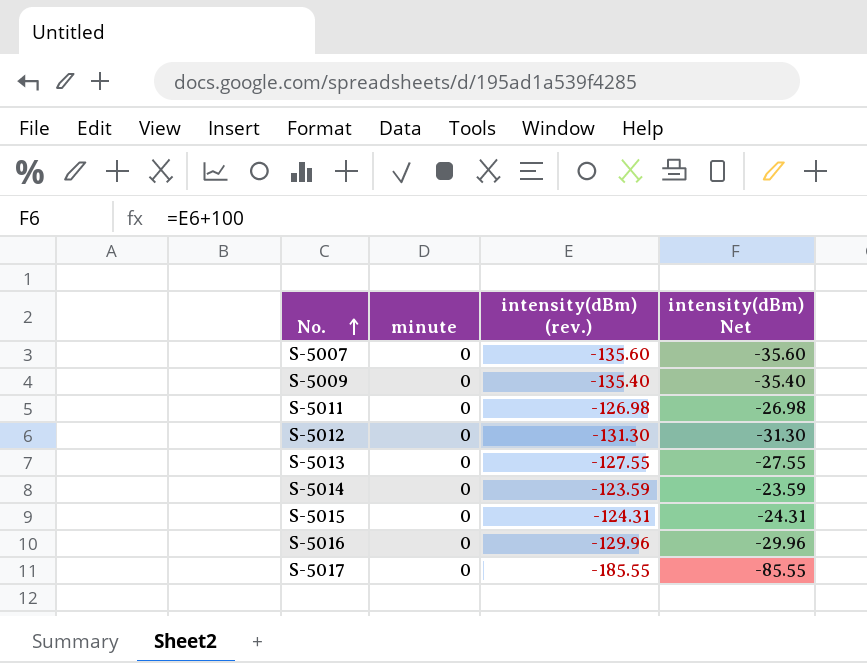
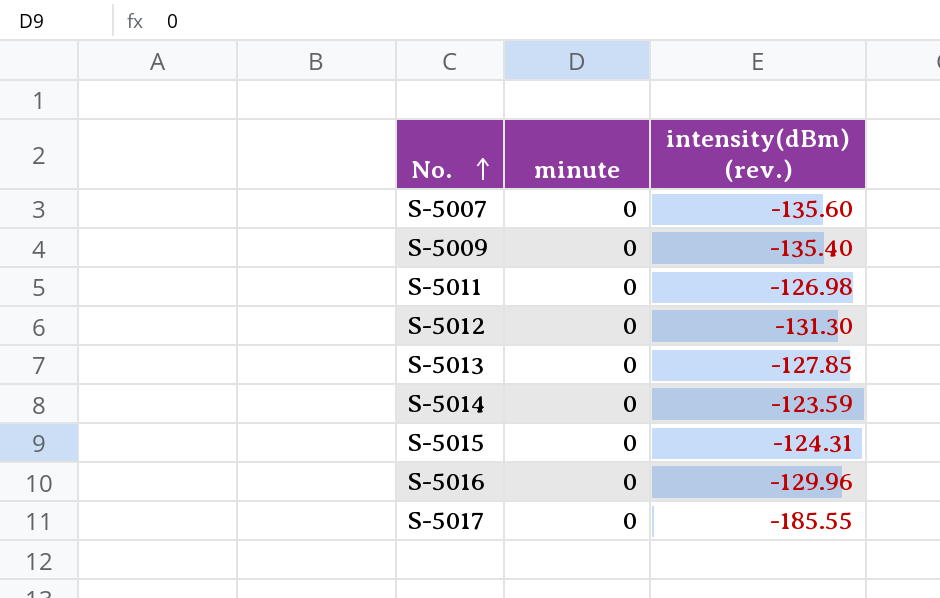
column intensity(dBm) Net | formula: [intensity(dBm) (rev.)] + 100 -> none
S-5013 | intensity(dBm) (rev.): -127.55 -> -127.85

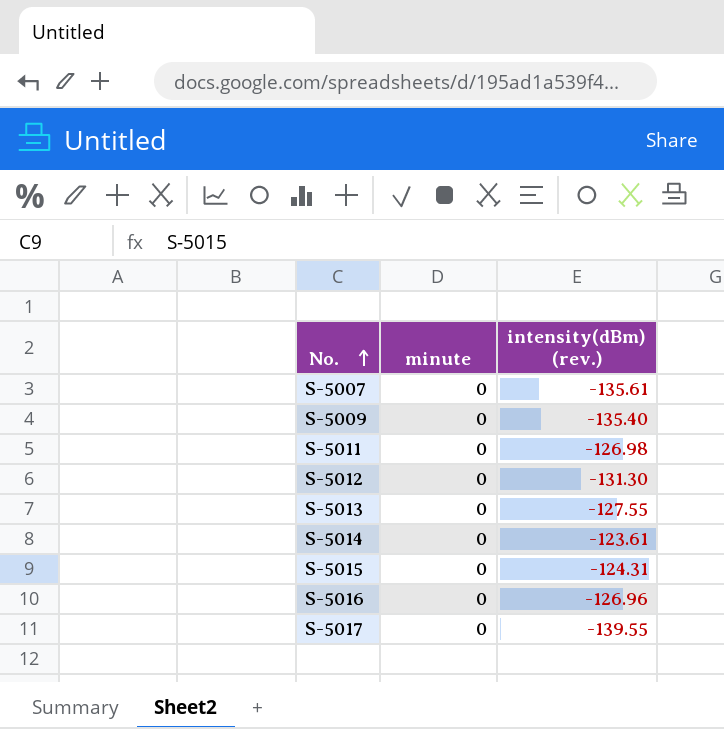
S-5007 | intensity(dBm) (rev.): -135.60 -> -135.61
S-5013 | intensity(dBm) (rev.): -127.85 -> -127.55
S-5014 | intensity(dBm) (rev.): -123.59 -> -123.61
S-5016 | intensity(dBm) (rev.): -129.96 -> -126.96
S-5017 | intensity(dBm) (rev.): -185.55 -> -139.55

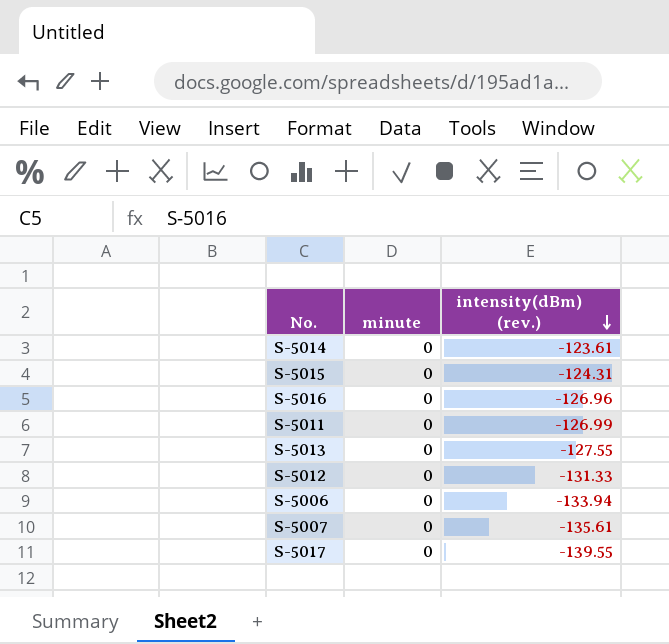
row order: No. ascending -> intensity(dBm) (rev.) descending
row S-5009: 0 | -135.40 -> none
S-5011 | intensity(dBm) (rev.): -126.98 -> -126.99
S-5012 | intensity(dBm) (rev.): -131.30 -> -131.33
row S-5006: none -> 0 | -133.94

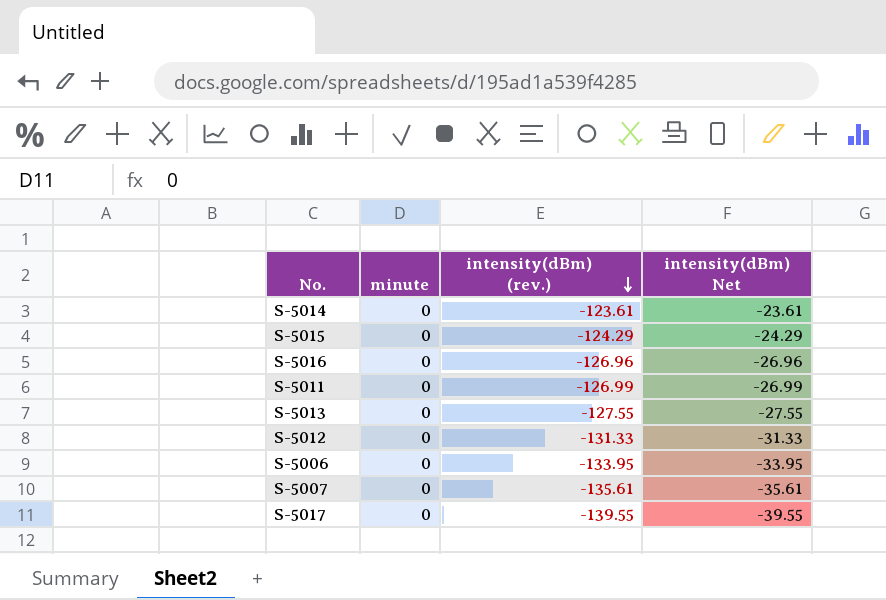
column intensity(dBm) Net | formula: none -> [intensity(dBm) (rev.)] + 100
S-5015 | intensity(dBm) (rev.): -124.31 -> -124.29
S-5006 | intensity(dBm) (rev.): -133.94 -> -133.95

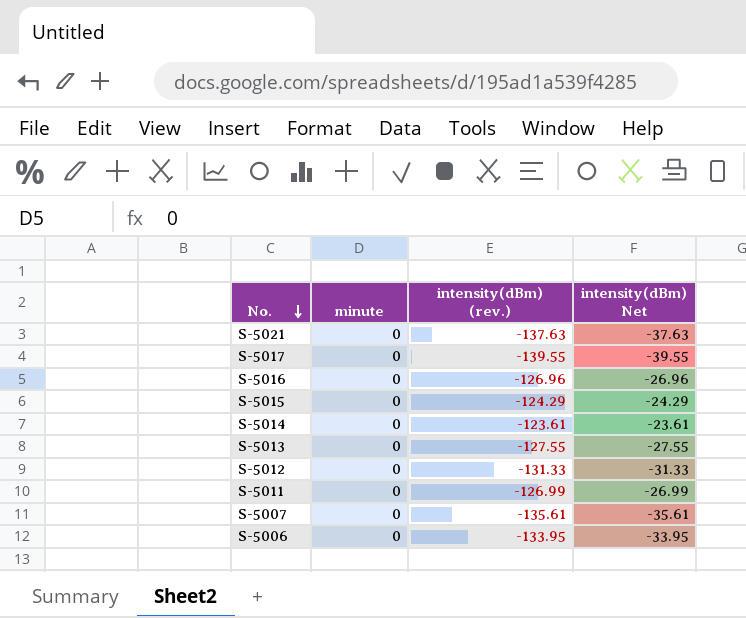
row order: intensity(dBm) (rev.) descending -> No. descending
row S-5021: none -> 0 | -137.63 | -37.63

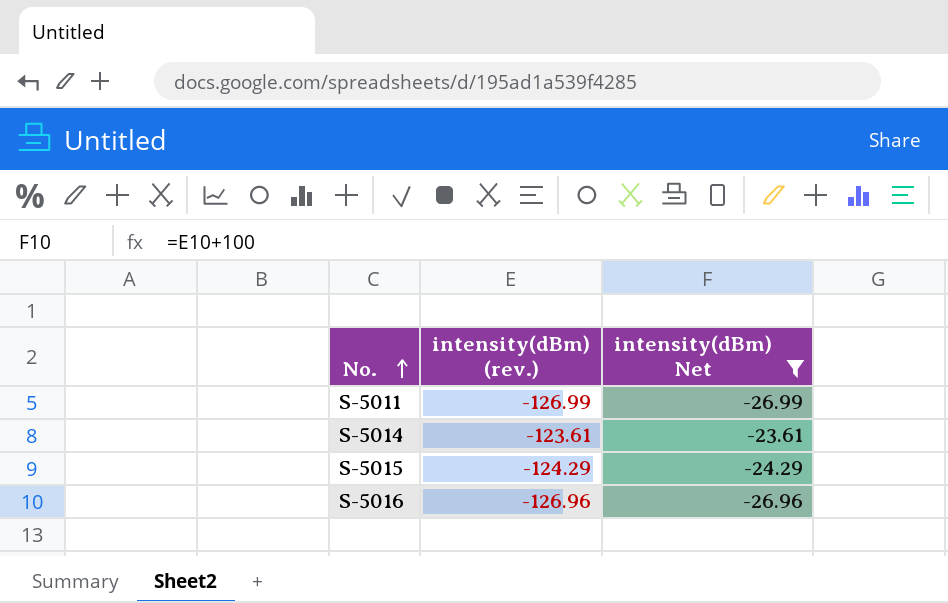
filter: none -> intensity(dBm) Net >= -26.99
row order: No. descending -> No. ascending
column minute | position: 2 -> none

